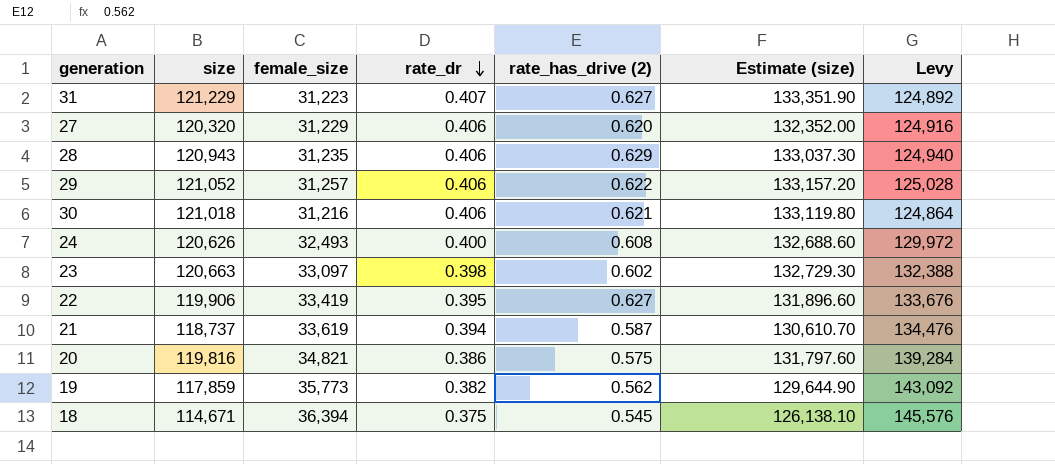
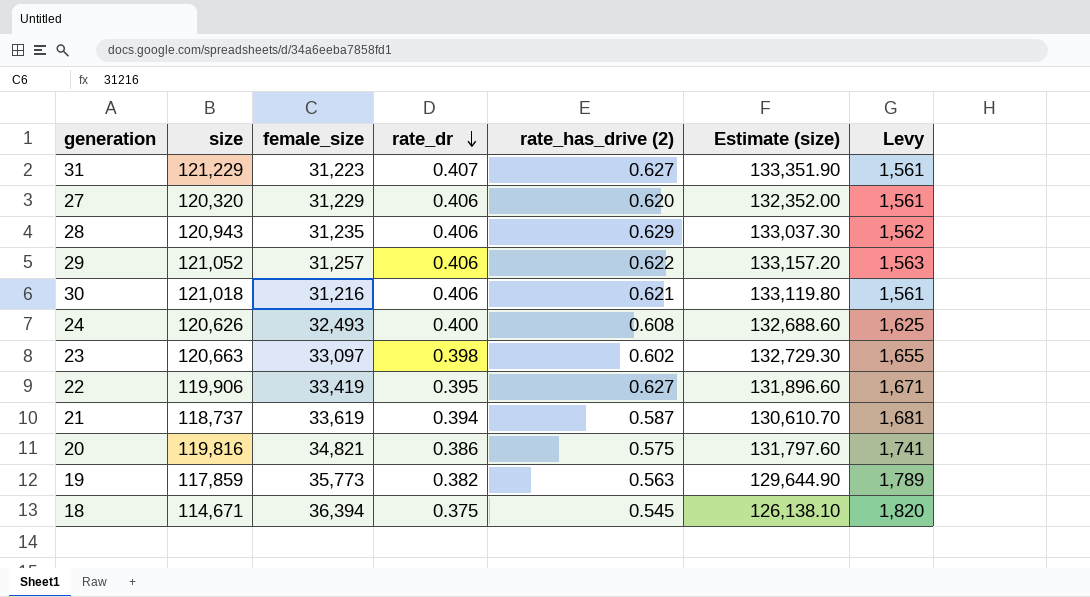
column Levy | formula: [female_size] * 4 -> [female_size] * 0.05
19 | rate_has_drive (2): 0.562 -> 0.563

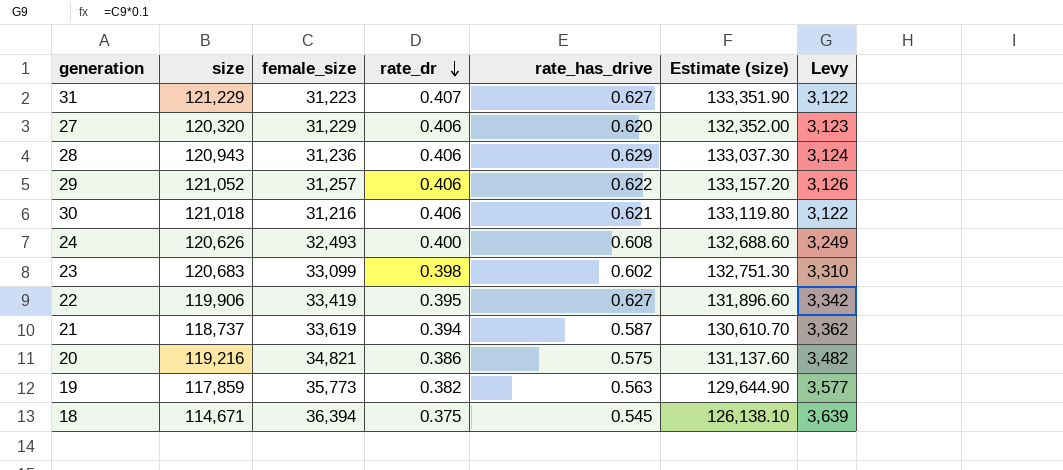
column name: rate_has_drive (2) -> rate_has_drive
column Levy | formula: [female_size] * 0.05 -> [female_size] * 0.1
28 | female_size: 31,235 -> 31,236
23 | size: 120,663 -> 120,683
23 | female_size: 33,097 -> 33,099
23 | Estimate (size): 132,729.30 -> 132,751.30
20 | size: 119,816 -> 119,216
20 | Estimate (size): 131,797.60 -> 131,137.60

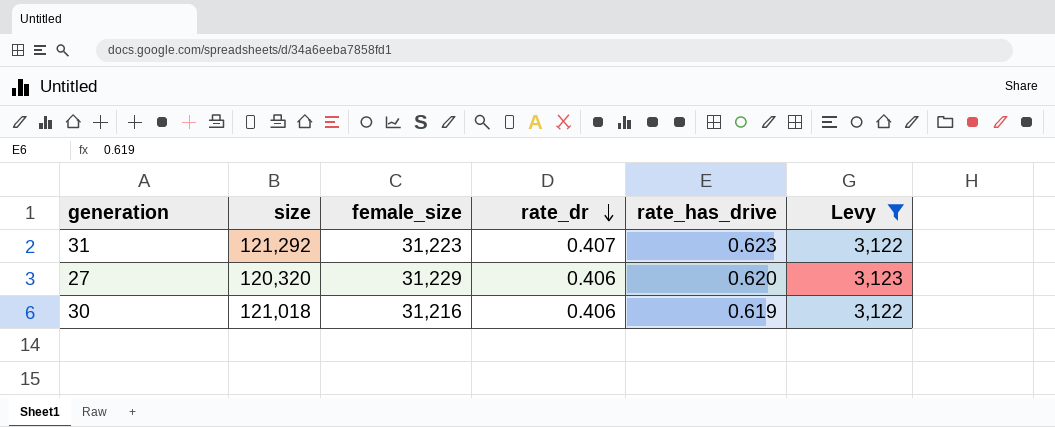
filter: none -> Levy <= 3,123
column Estimate (size) | formula: [size] * 1.1 -> none
31 | size: 121,229 -> 121,292
31 | rate_has_drive: 0.627 -> 0.623
30 | rate_has_drive: 0.621 -> 0.619

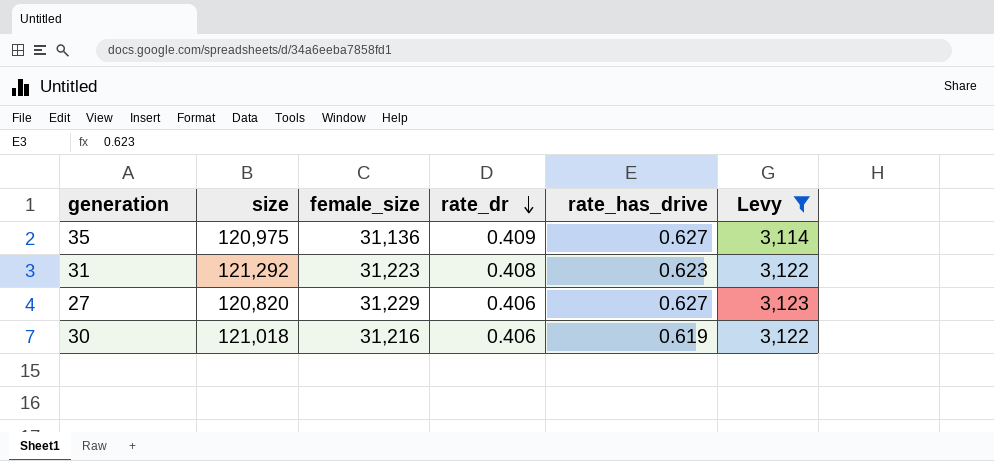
row 35: none -> 120,975 | 31,136 | 0.409 | 0.627 | 3,114
31 | rate_dr: 0.407 -> 0.408
27 | size: 120,320 -> 120,820
27 | rate_has_drive: 0.620 -> 0.627

